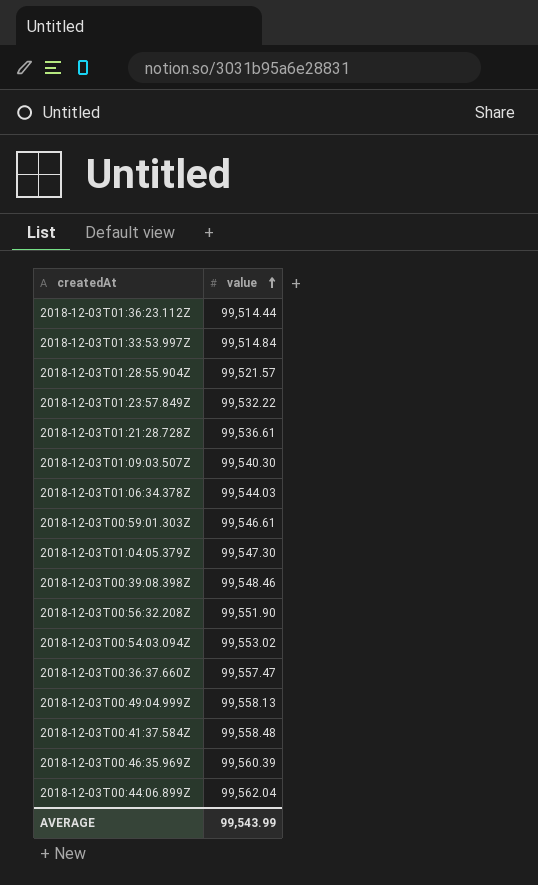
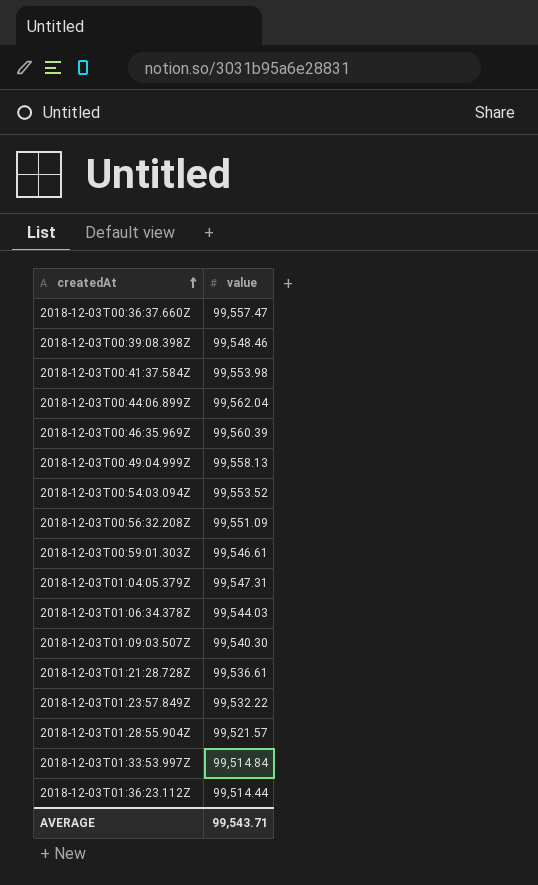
row order: value ascending -> createdAt ascending
2018-12-03T00:41:37.584Z | value: 99,558.48 -> 99,553.98
2018-12-03T00:54:03.094Z | value: 99,553.02 -> 99,553.52
2018-12-03T00:56:32.208Z | value: 99,551.90 -> 99,551.09
2018-12-03T01:04:05.379Z | value: 99,547.30 -> 99,547.31
AVERAGE | value: 99,543.99 -> 99,543.71

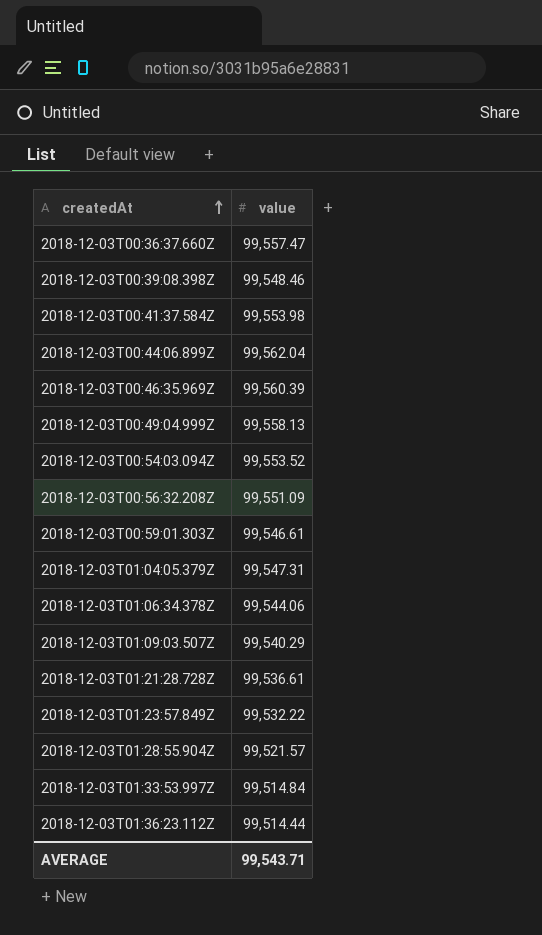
2018-12-03T01:06:34.378Z | value: 99,544.03 -> 99,544.06
2018-12-03T01:09:03.507Z | value: 99,540.30 -> 99,540.29

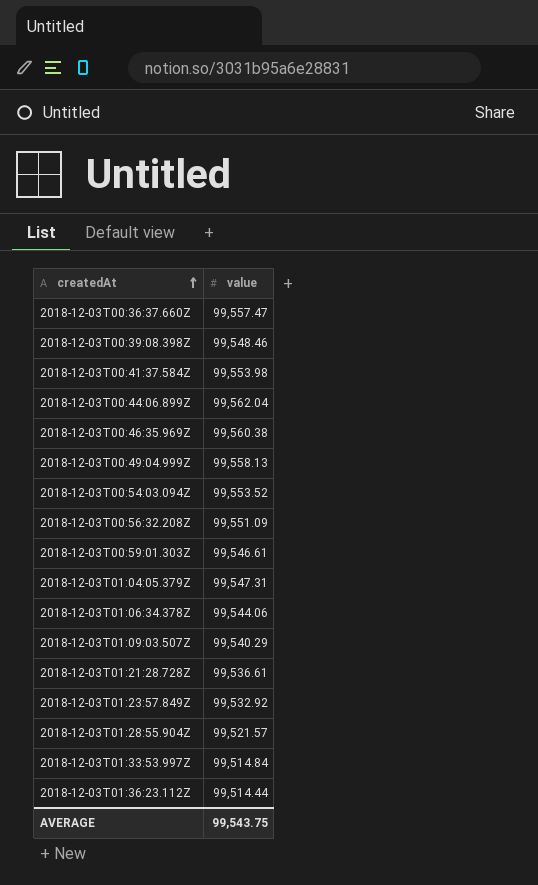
2018-12-03T00:46:35.969Z | value: 99,560.39 -> 99,560.38
2018-12-03T01:23:57.849Z | value: 99,532.22 -> 99,532.92
AVERAGE | value: 99,543.71 -> 99,543.75

